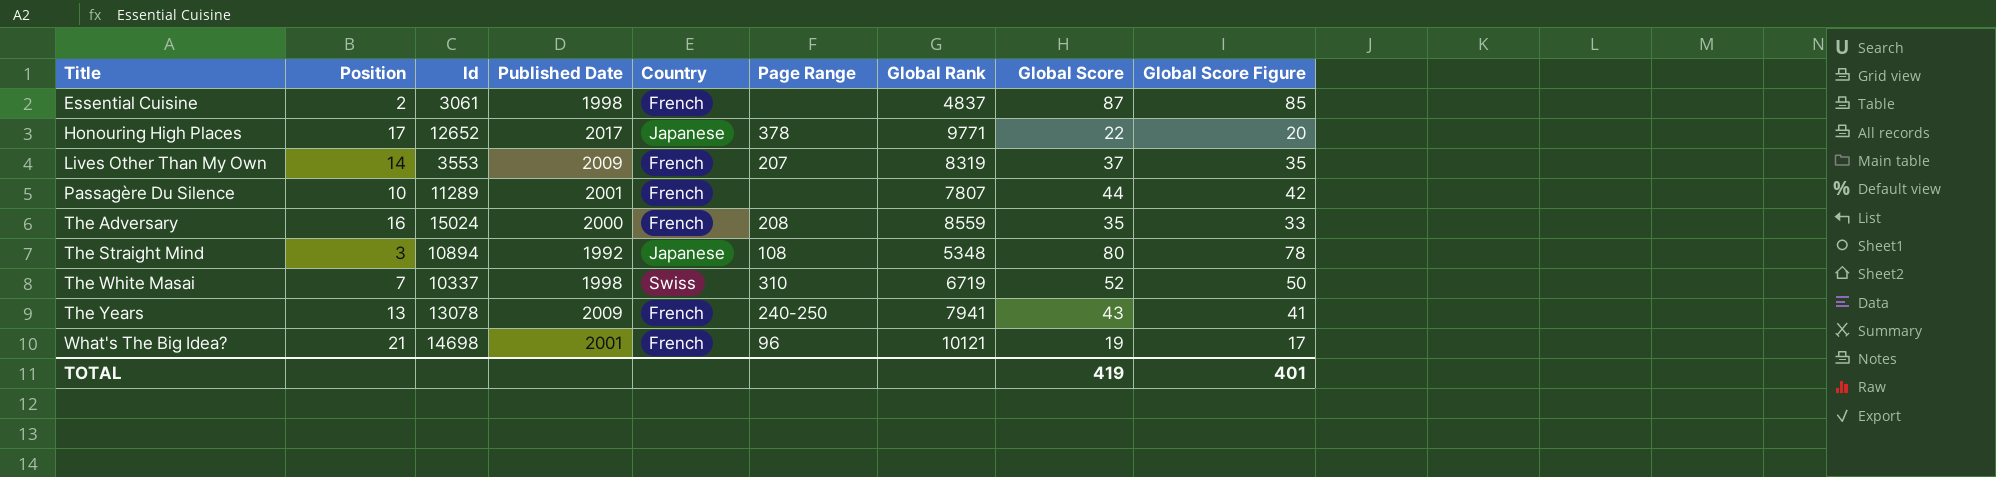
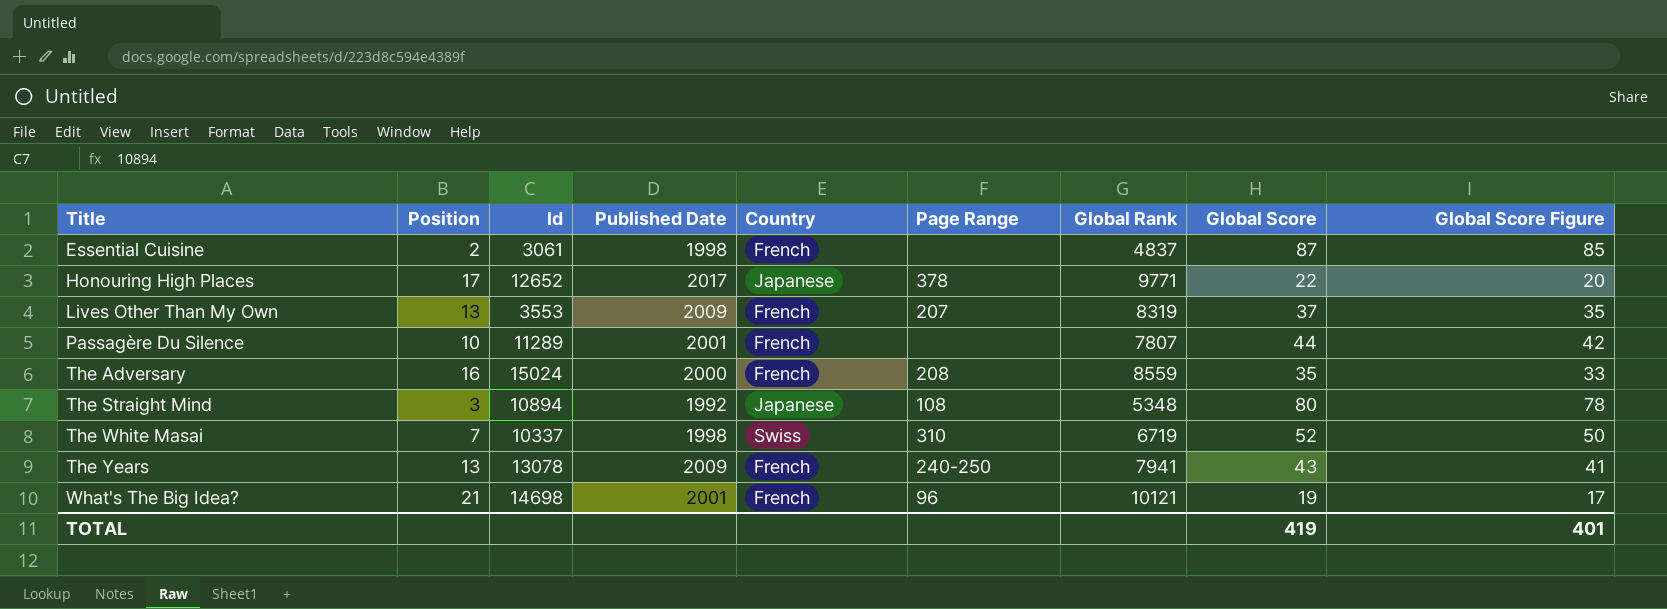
Lives Other Than My Own | Position: 14 -> 13

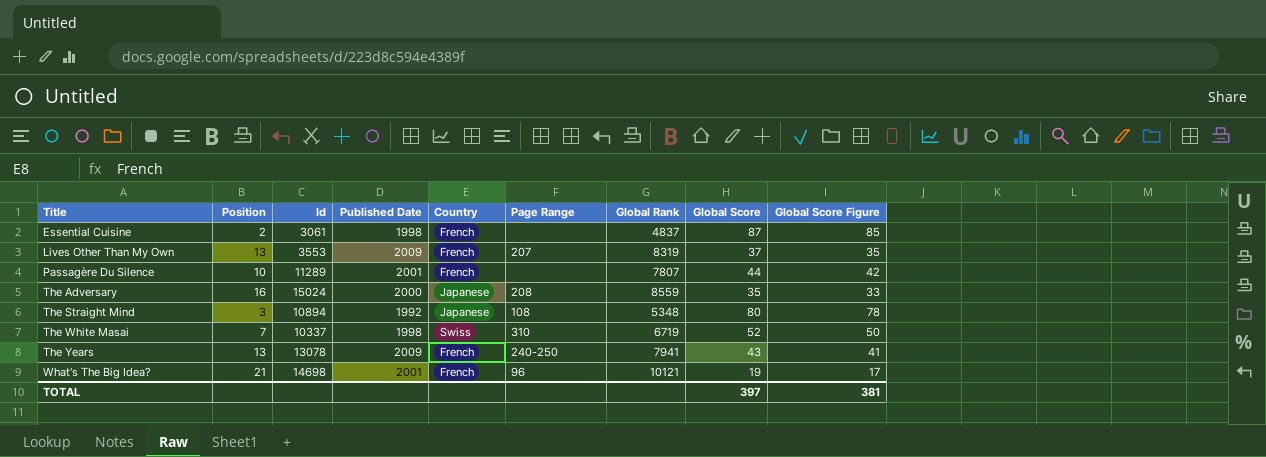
row Honouring High Places: 17 | 12652 | 2017 | Japanese | 378 | 9771 | 22 | 20 -> none
The Adversary | Country: French -> Japanese
TOTAL | Global Score: 419 -> 397
TOTAL | Global Score Figure: 401 -> 381

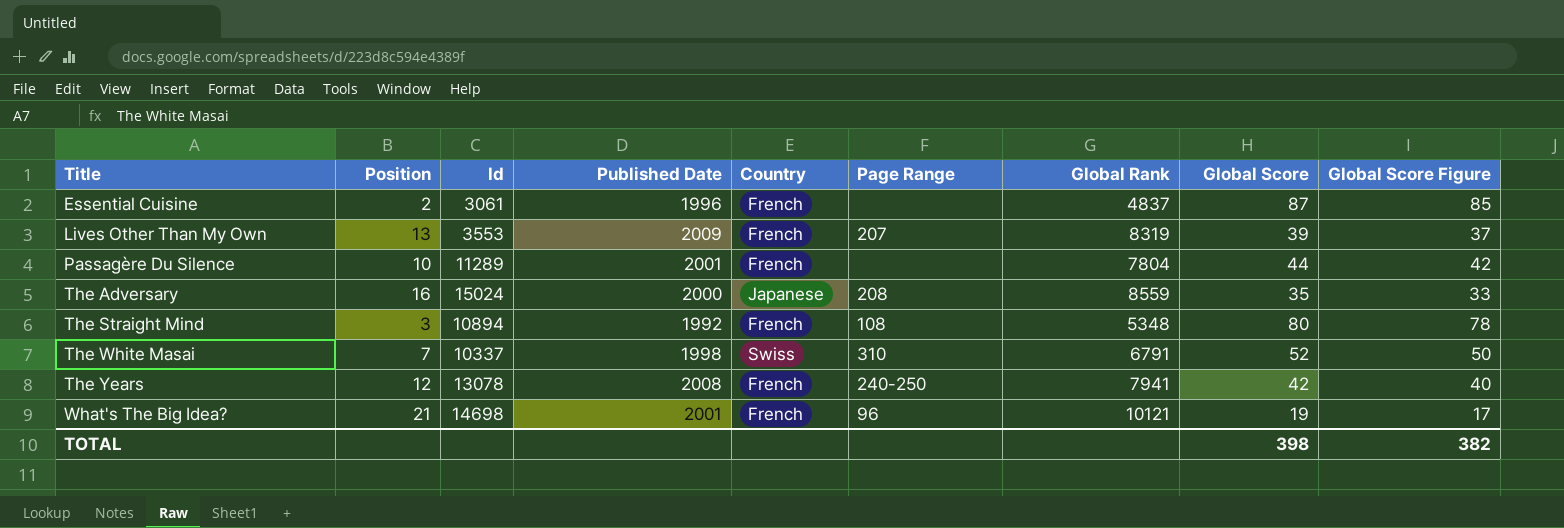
Essential Cuisine | Published Date: 1998 -> 1996
Lives Other Than My Own | Global Score: 37 -> 39
Lives Other Than My Own | Global Score Figure: 35 -> 37
Passagère Du Silence | Global Rank: 7807 -> 7804
The Straight Mind | Country: Japanese -> French
The White Masai | Global Rank: 6719 -> 6791
The Years | Position: 13 -> 12
The Years | Published Date: 2009 -> 2008
The Years | Global Score: 43 -> 42
The Years | Global Score Figure: 41 -> 40
TOTAL | Global Score: 397 -> 398
TOTAL | Global Score Figure: 381 -> 382

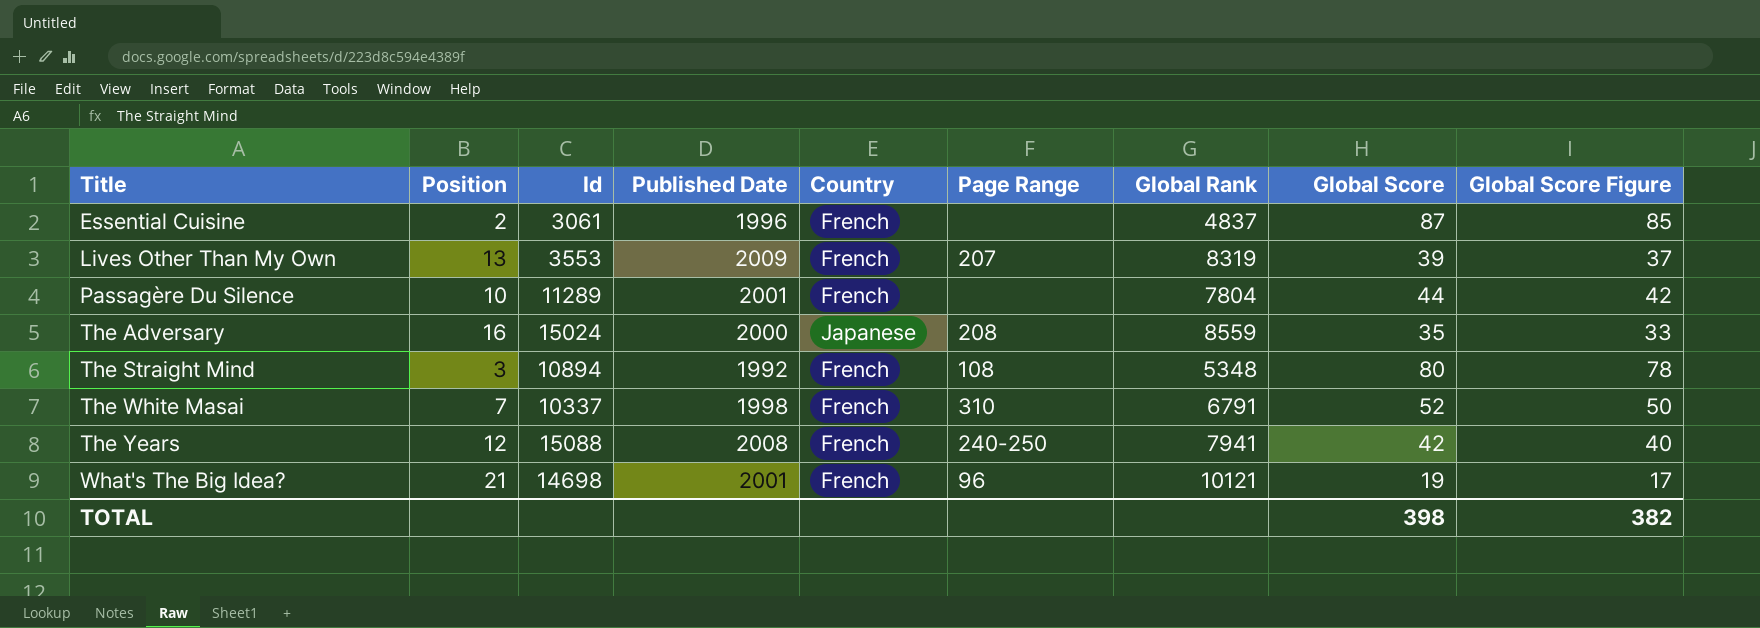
The White Masai | Country: Swiss -> French
The Years | Id: 13078 -> 15088

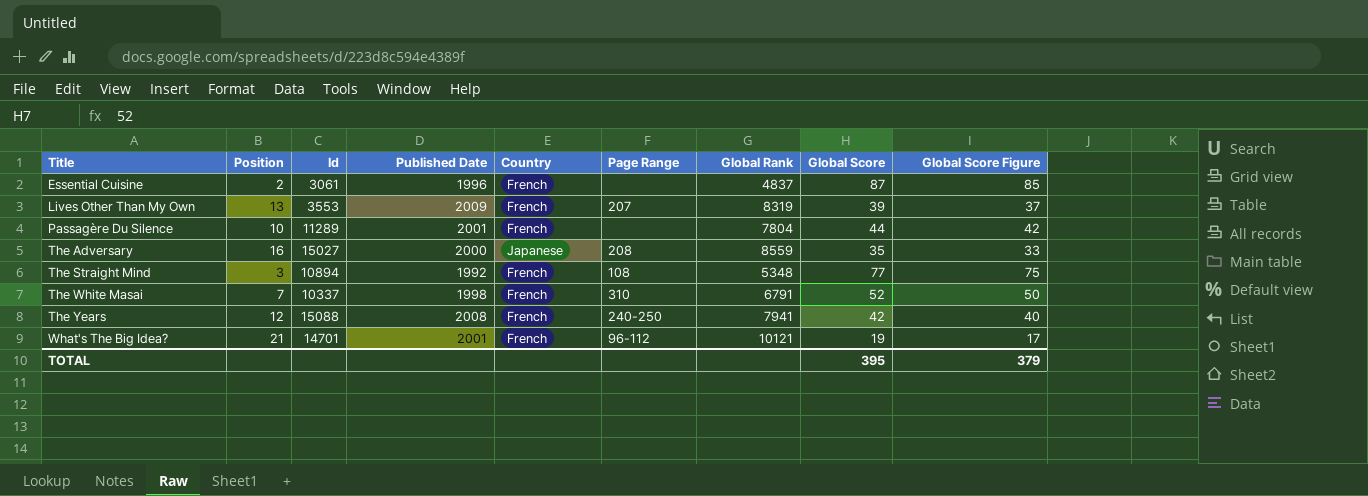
The Adversary | Id: 15024 -> 15027
The Straight Mind | Global Score: 80 -> 77
The Straight Mind | Global Score Figure: 78 -> 75
What's The Big Idea? | Id: 14698 -> 14701
What's The Big Idea? | Page Range: 96 -> 96-112
TOTAL | Global Score: 398 -> 395
TOTAL | Global Score Figure: 382 -> 379

